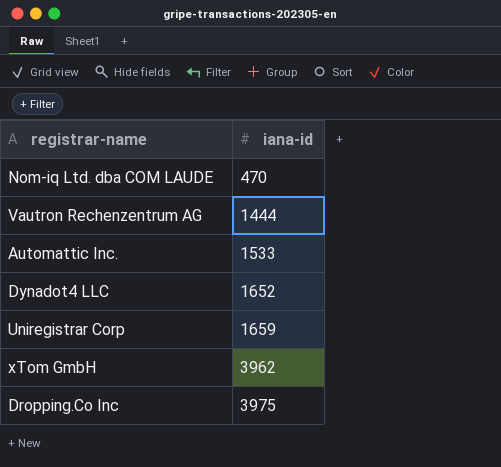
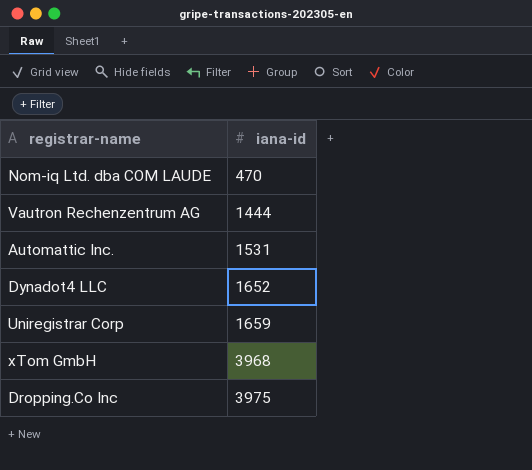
Automattic Inc. | iana-id: 1533 -> 1531
xTom GmbH | iana-id: 3962 -> 3968

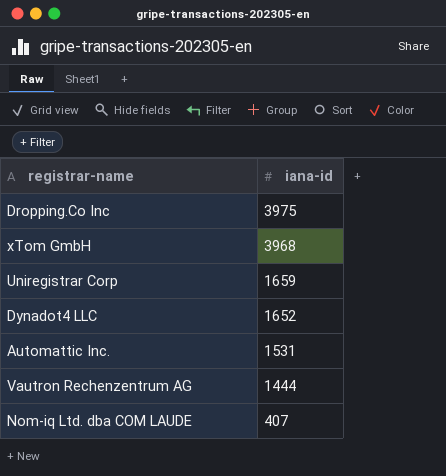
row order: iana-id ascending -> iana-id descending
Nom-iq Ltd. dba COM LAUDE | iana-id: 470 -> 407

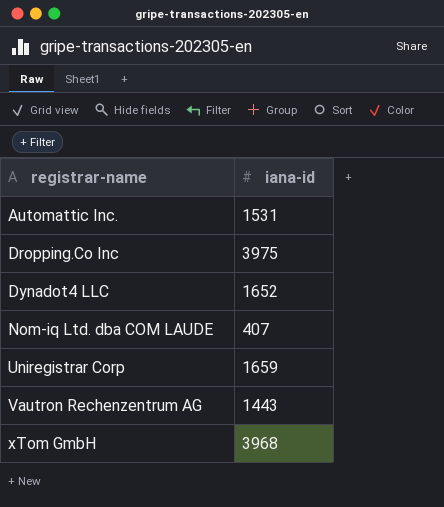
row order: iana-id descending -> registrar-name ascending
Vautron Rechenzentrum AG | iana-id: 1444 -> 1443

